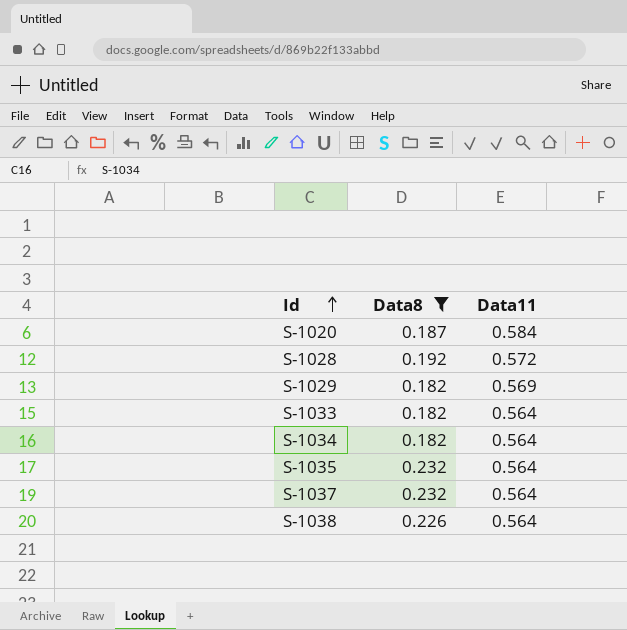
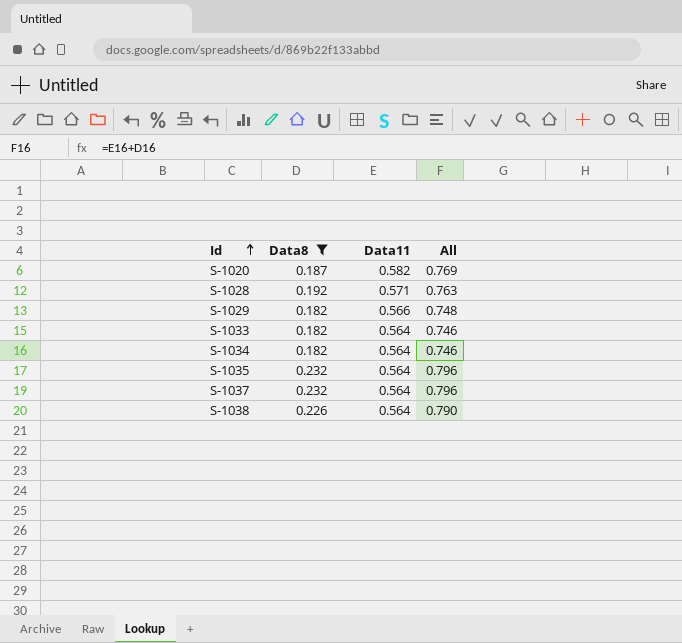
column All | formula: none -> [Data8] + [Data11]
S-1020 | Data11: 0.584 -> 0.582
S-1028 | Data11: 0.572 -> 0.571
S-1029 | Data11: 0.569 -> 0.566

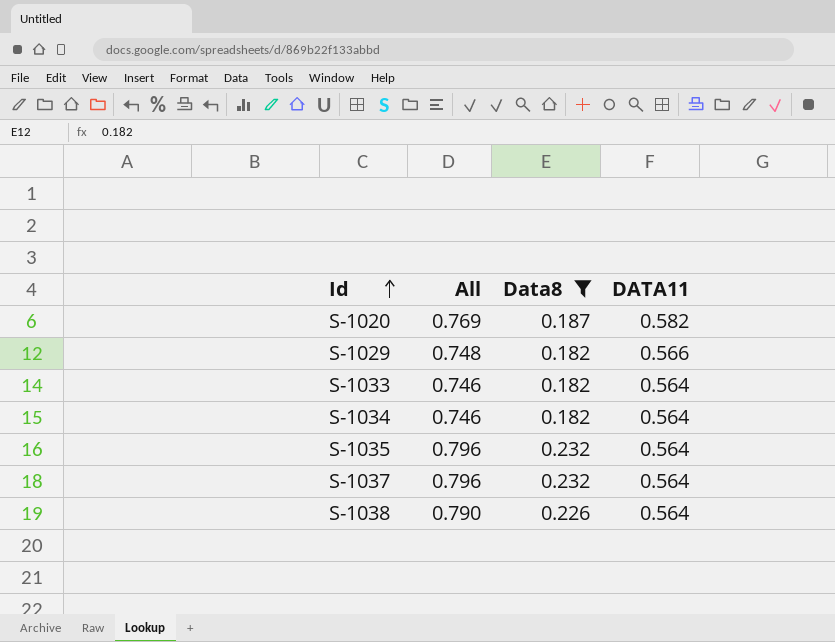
column All | position: 4 -> 2
column name: Data11 -> DATA11
row S-1028: 0.192 | 0.571 | 0.763 -> none

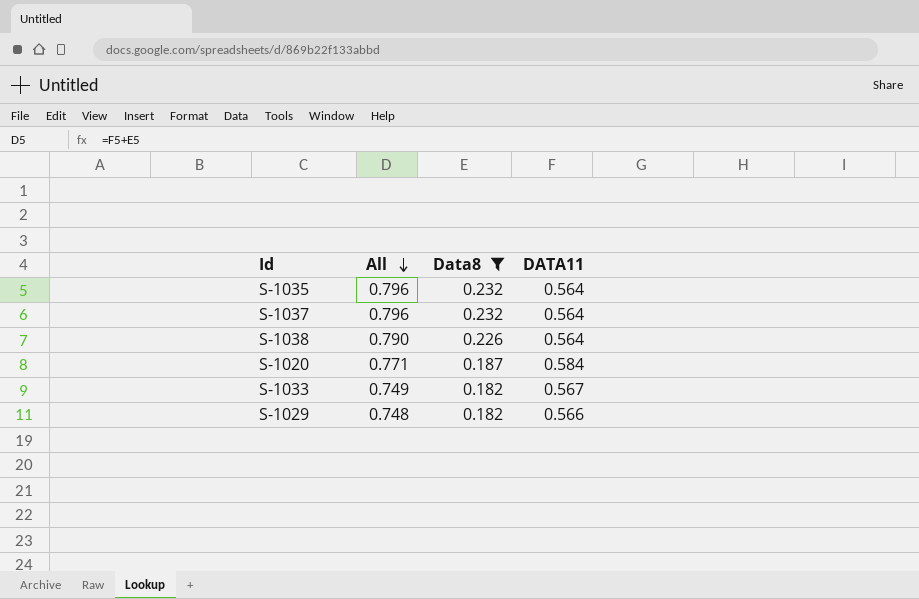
row order: Id ascending -> All descending
row S-1034: 0.746 | 0.182 | 0.564 -> none
S-1020 | All: 0.769 -> 0.771
S-1020 | DATA11: 0.582 -> 0.584
S-1033 | All: 0.746 -> 0.749
S-1033 | DATA11: 0.564 -> 0.567

